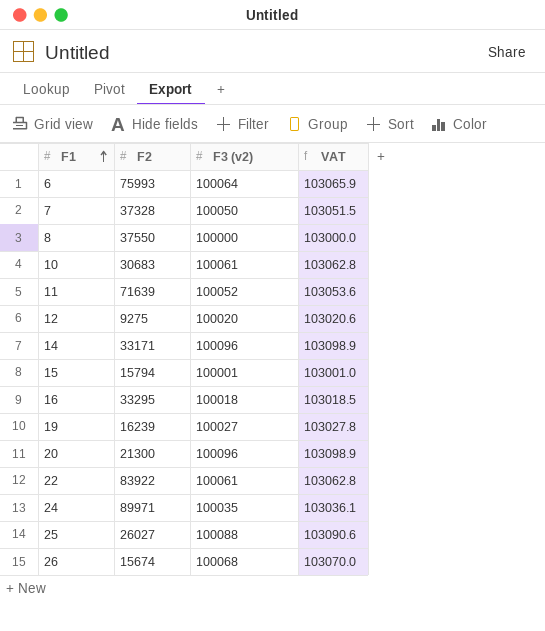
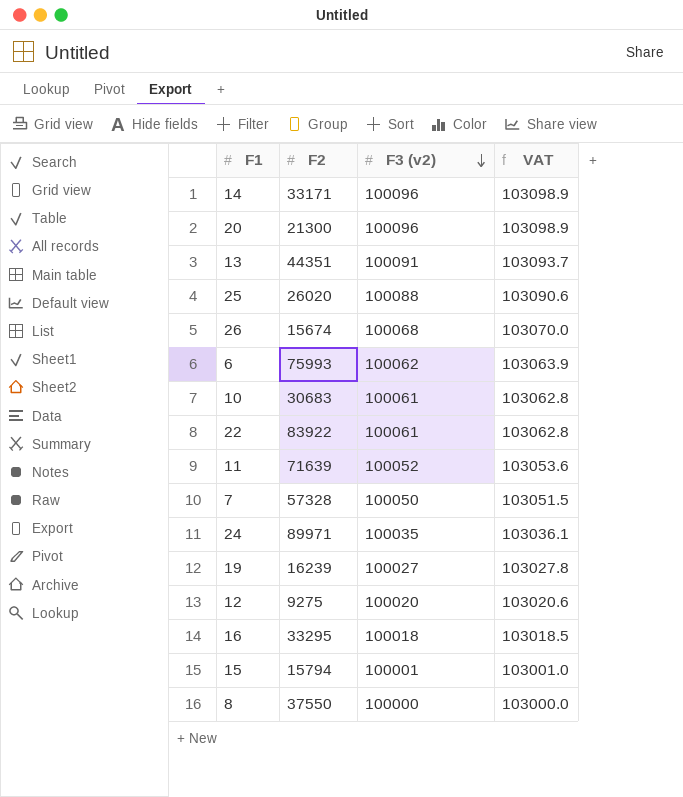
row order: F1 ascending -> F3 (v2) descending
row 13: none -> 44351 | 100091 | 103093.7
25 | F2: 26027 -> 26020
6 | F3 (v2): 100064 -> 100062
6 | VAT: 103065.9 -> 103063.9
7 | F2: 37328 -> 57328

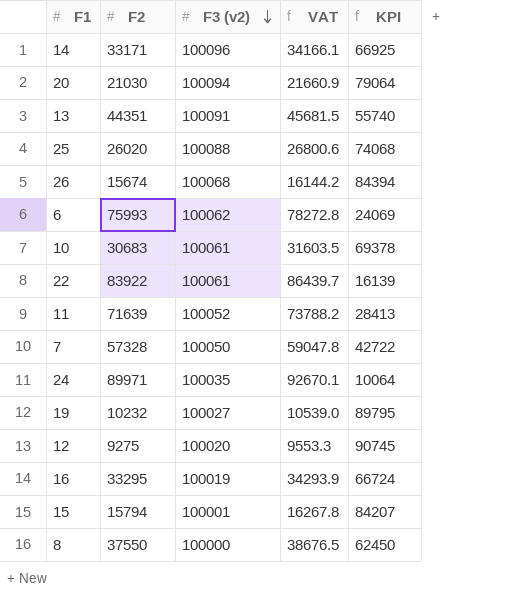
column VAT | formula: [F3 (v2)] * 1.03 -> [F2] * 1.03
column KPI | formula: none -> [F3 (v2)] - [F2]
20 | F2: 21300 -> 21030
20 | F3 (v2): 100096 -> 100094
19 | F2: 16239 -> 10232
16 | F3 (v2): 100018 -> 100019

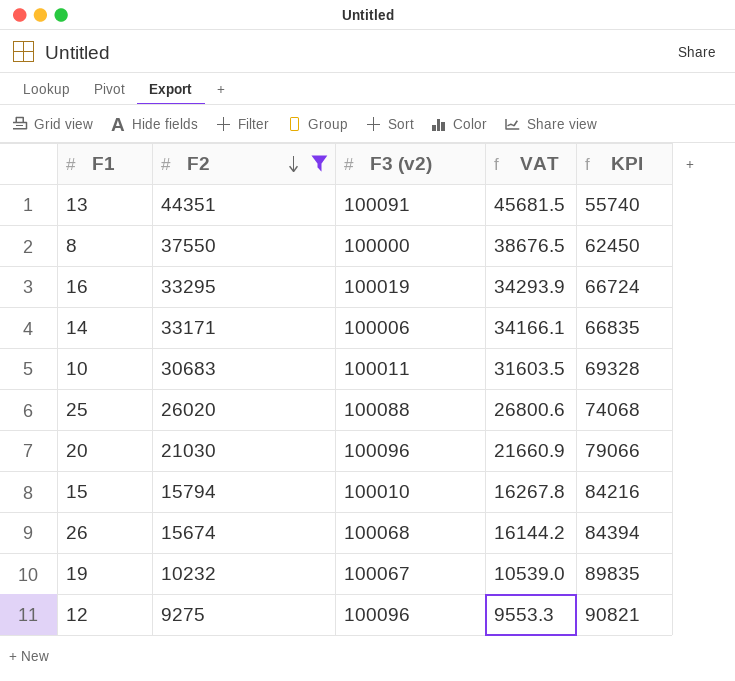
filter: none -> F2 <= 44351
row order: F3 (v2) descending -> F2 descending
14 | F3 (v2): 100096 -> 100006
14 | KPI: 66925 -> 66835
10 | F3 (v2): 100061 -> 100011
10 | KPI: 69378 -> 69328
20 | F3 (v2): 100094 -> 100096
20 | KPI: 79064 -> 79066
15 | F3 (v2): 100001 -> 100010
15 | KPI: 84207 -> 84216
19 | F3 (v2): 100027 -> 100067
19 | KPI: 89795 -> 89835
12 | F3 (v2): 100020 -> 100096
12 | KPI: 90745 -> 90821

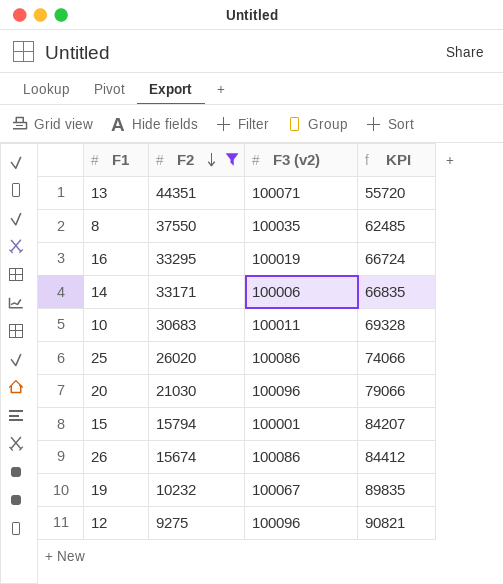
column VAT | formula: [F2] * 1.03 -> none
13 | F3 (v2): 100091 -> 100071
13 | KPI: 55740 -> 55720
8 | F3 (v2): 100000 -> 100035
8 | KPI: 62450 -> 62485
25 | F3 (v2): 100088 -> 100086
25 | KPI: 74068 -> 74066
15 | F3 (v2): 100010 -> 100001
15 | KPI: 84216 -> 84207
26 | F3 (v2): 100068 -> 100086
26 | KPI: 84394 -> 84412

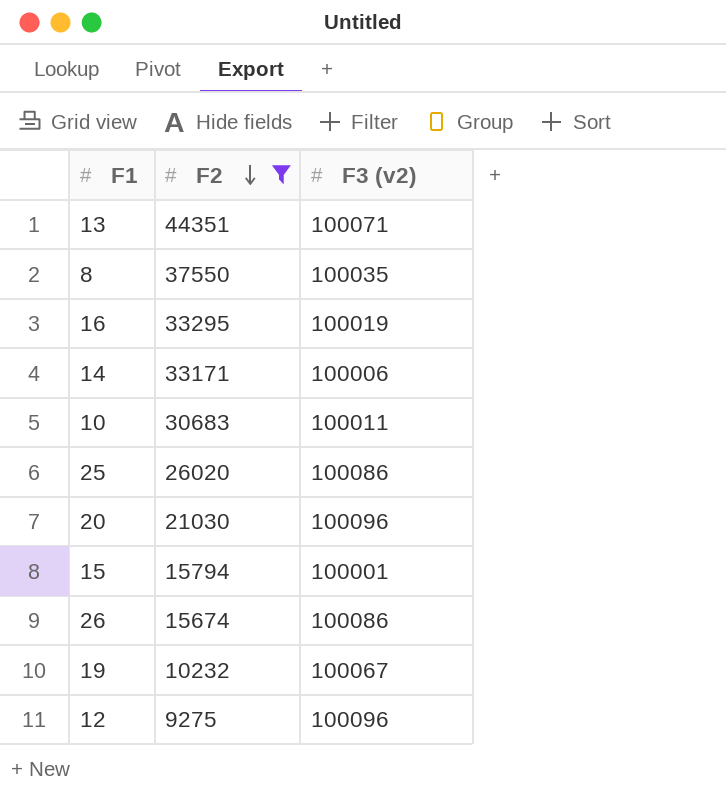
column KPI | formula: [F3 (v2)] - [F2] -> none

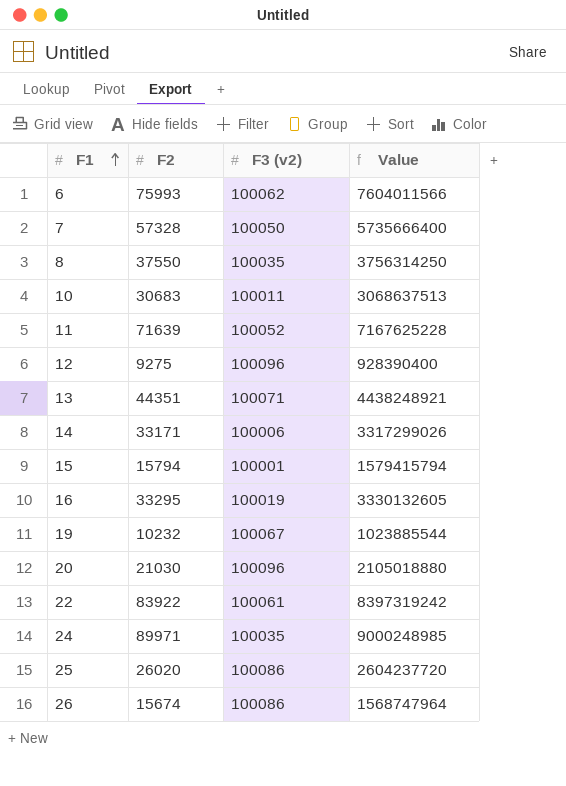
filter: F2 <= 44351 -> none
row order: F2 descending -> F1 ascending
column Value | formula: none -> [F2] * [F3 (v2)]

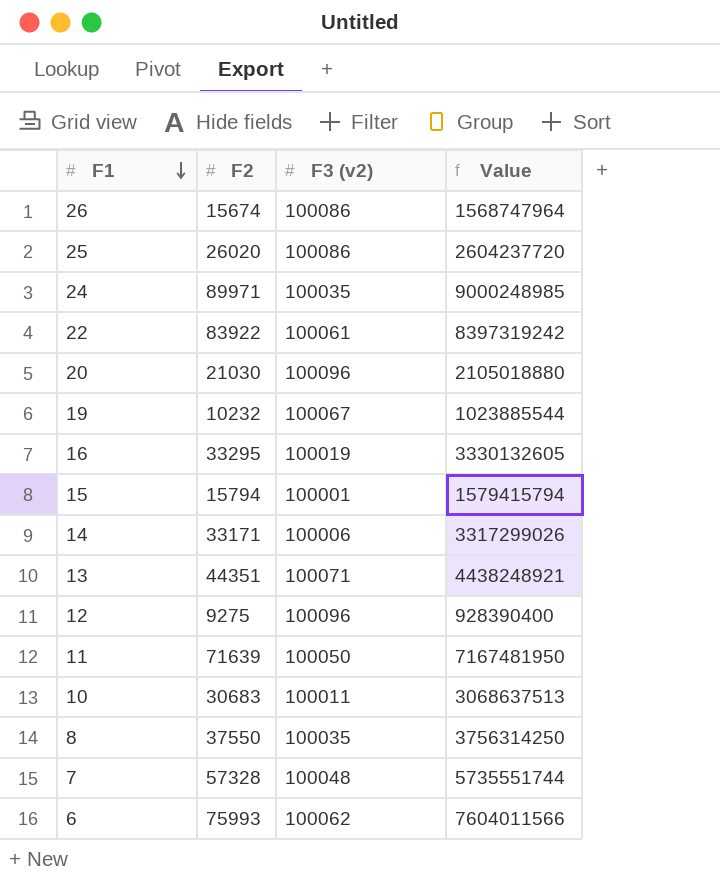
row order: F1 ascending -> F1 descending
11 | F3 (v2): 100052 -> 100050
11 | Value: 7167625228 -> 7167481950
7 | F3 (v2): 100050 -> 100048
7 | Value: 5735666400 -> 5735551744

